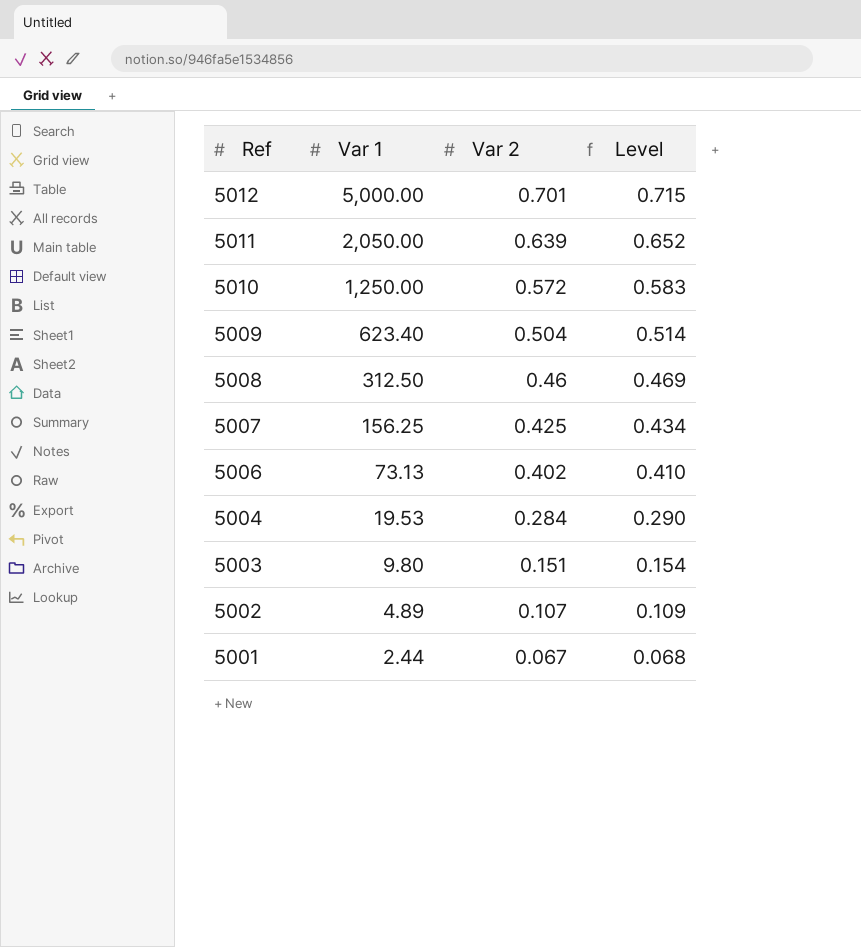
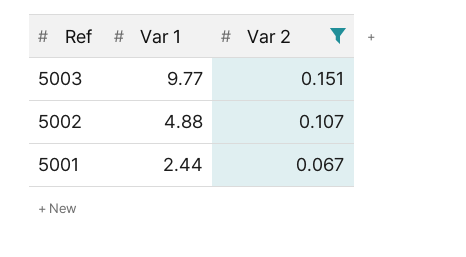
filter: none -> Var 2 <= 0.151
column Level | formula: [Var 2] * 1.02 -> none
5003 | Var 1: 9.80 -> 9.77
5002 | Var 1: 4.89 -> 4.88

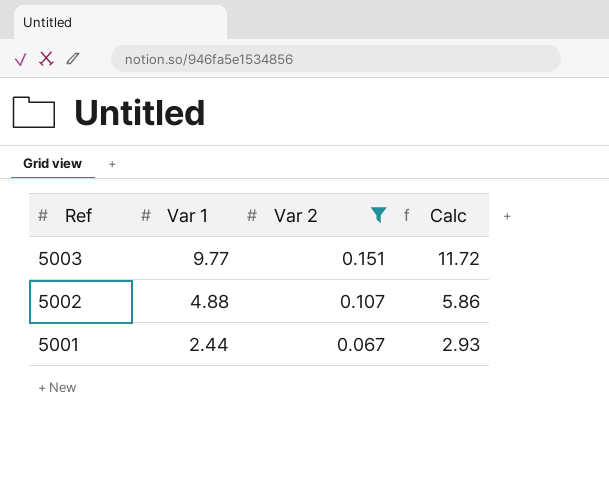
column Calc | formula: none -> [Var 1] * 1.2

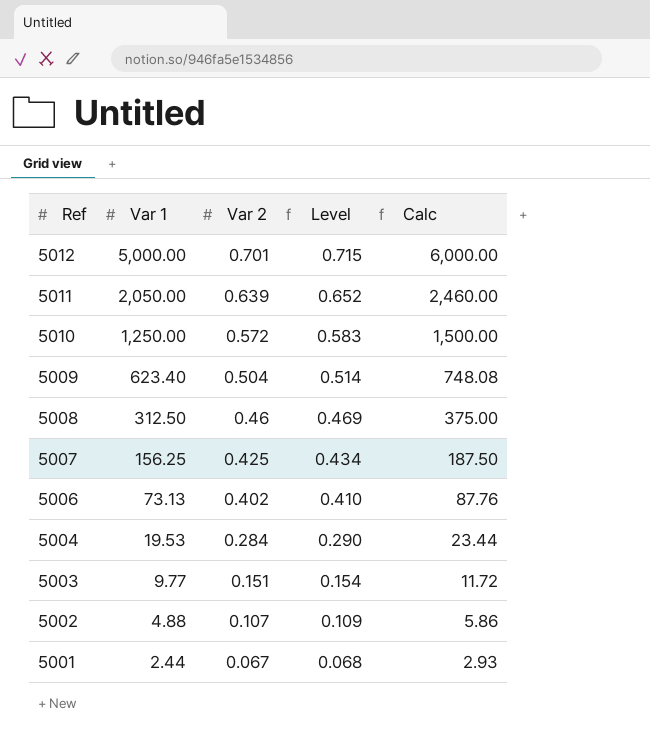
filter: Var 2 <= 0.151 -> none
column Level | formula: none -> [Var 2] * 1.02

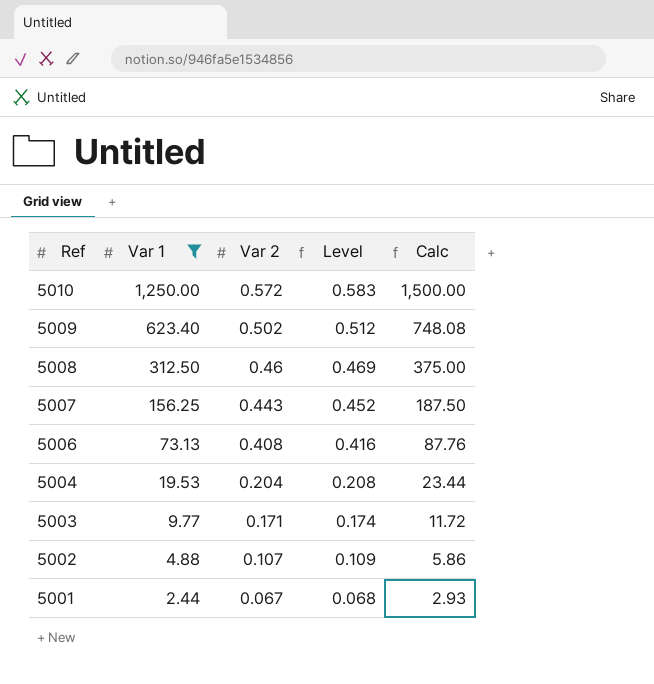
filter: none -> Var 1 <= 1,250.00
5009 | Var 2: 0.504 -> 0.502
5009 | Level: 0.514 -> 0.512
5007 | Var 2: 0.425 -> 0.443
5007 | Level: 0.434 -> 0.452
5006 | Var 2: 0.402 -> 0.408
5006 | Level: 0.410 -> 0.416
5004 | Var 2: 0.284 -> 0.204
5004 | Level: 0.290 -> 0.208
5003 | Var 2: 0.151 -> 0.171
5003 | Level: 0.154 -> 0.174

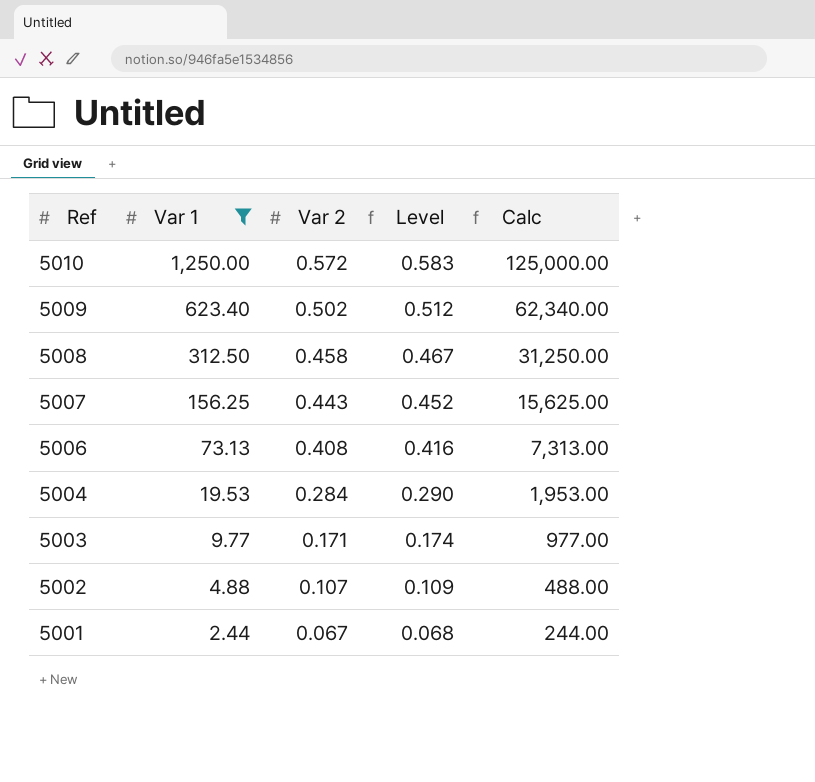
column Calc | formula: [Var 1] * 1.2 -> [Var 1] * 100
5008 | Var 2: 0.46 -> 0.458
5008 | Level: 0.469 -> 0.467
5004 | Var 2: 0.204 -> 0.284
5004 | Level: 0.208 -> 0.290

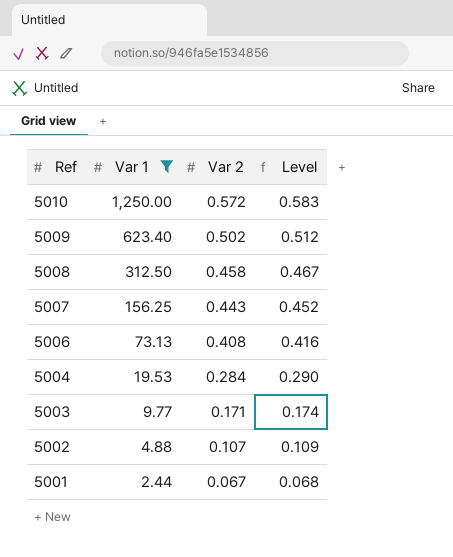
column Calc | formula: [Var 1] * 100 -> none

